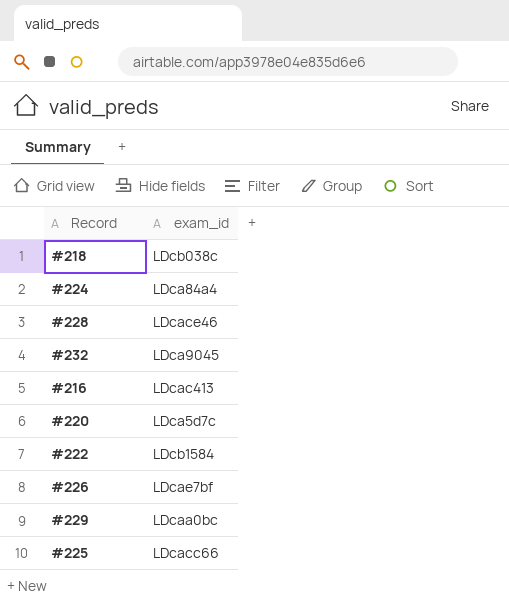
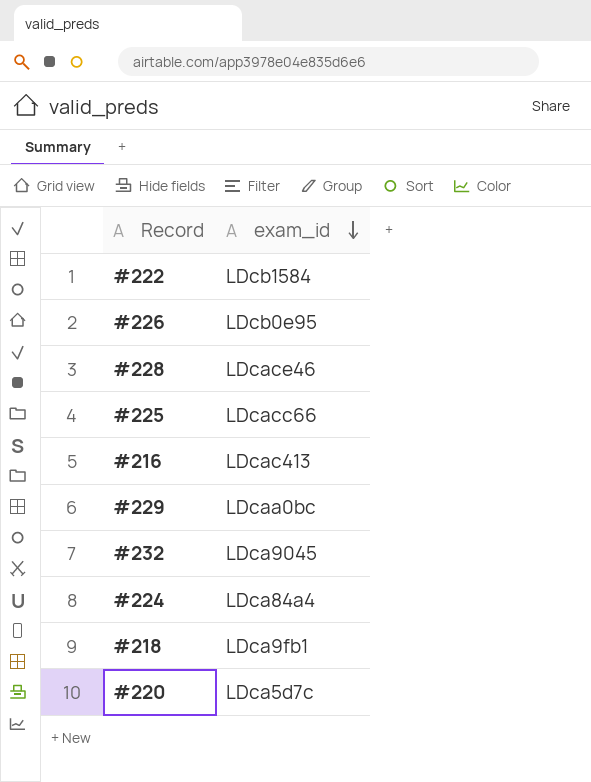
row order: none -> exam_id descending
#226 | exam_id: LDcae7bf -> LDcb0e95
#218 | exam_id: LDcb038c -> LDca9fb1

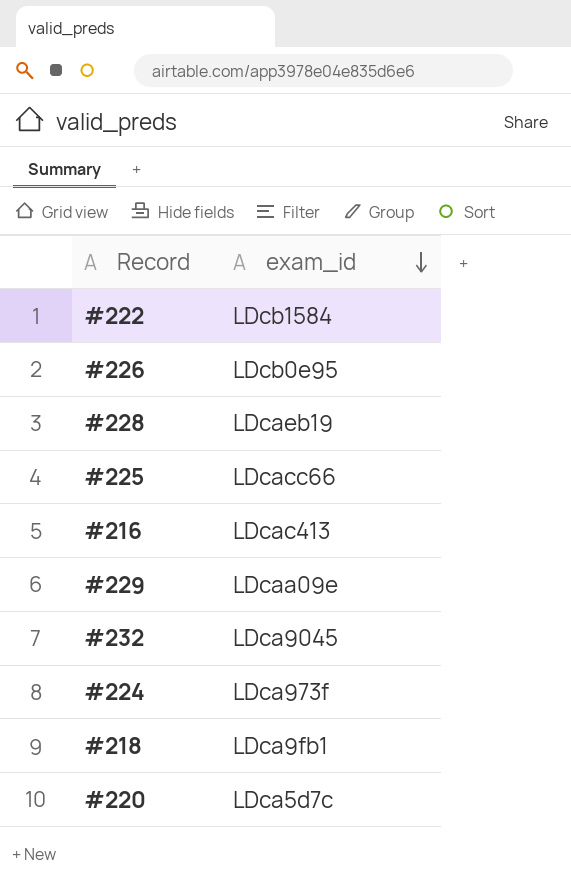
#228 | exam_id: LDcace46 -> LDcaeb19
#229 | exam_id: LDcaa0bc -> LDcaa09e
#224 | exam_id: LDca84a4 -> LDca973f

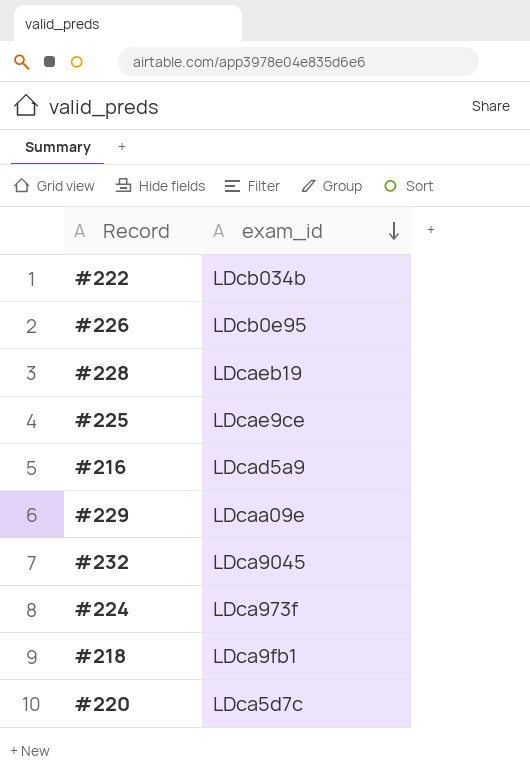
#222 | exam_id: LDcb1584 -> LDcb034b
#225 | exam_id: LDcacc66 -> LDcae9ce
#216 | exam_id: LDcac413 -> LDcad5a9

